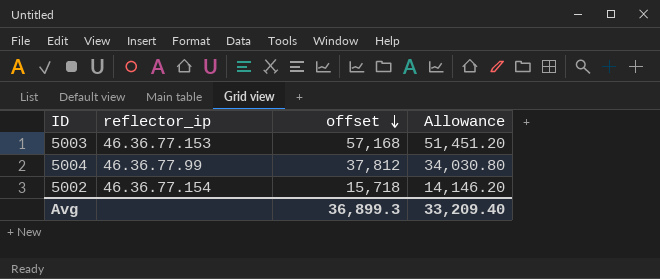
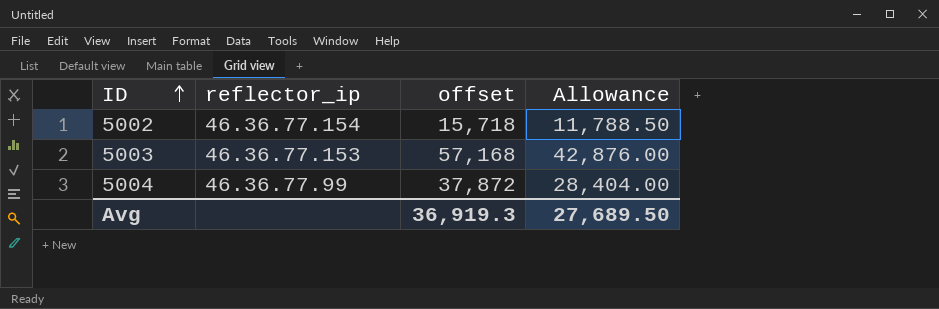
row order: offset descending -> ID ascending
column Allowance | formula: [offset] * 0.9 -> [offset] * 0.75
5004 | offset: 37,812 -> 37,872
Avg | offset: 36,899.3 -> 36,919.3
Avg | Allowance: 33,209.40 -> 27,689.50

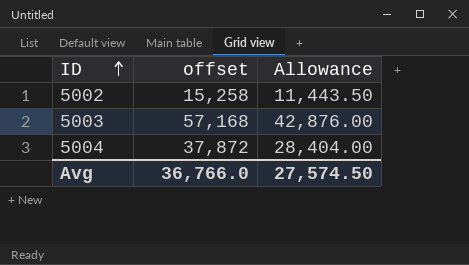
column reflector_ip | position: 2 -> none
5002 | offset: 15,718 -> 15,258
5002 | Allowance: 11,788.50 -> 11,443.50
Avg | offset: 36,919.3 -> 36,766.0
Avg | Allowance: 27,689.50 -> 27,574.50

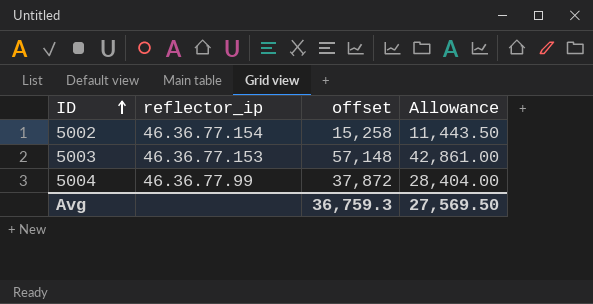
column reflector_ip | position: none -> 2
5003 | offset: 57,168 -> 57,148
5003 | Allowance: 42,876.00 -> 42,861.00
Avg | offset: 36,766.0 -> 36,759.3
Avg | Allowance: 27,574.50 -> 27,569.50

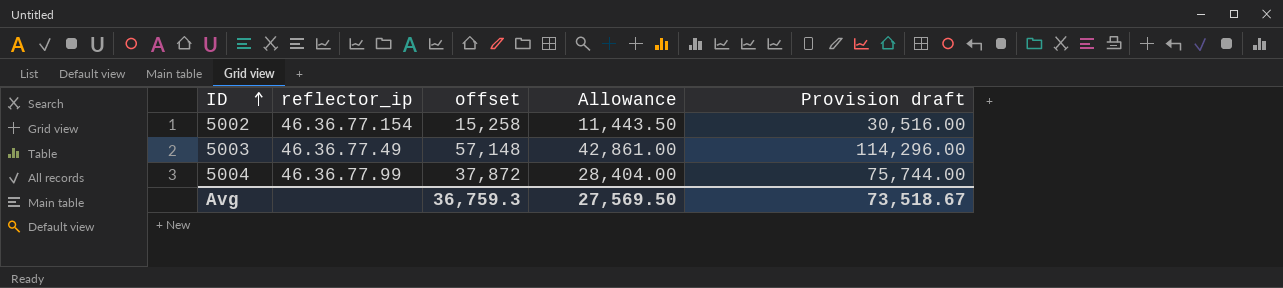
column Provision draft | formula: none -> [offset] * 2
5003 | reflector_ip: 46.36.77.153 -> 46.36.77.49

